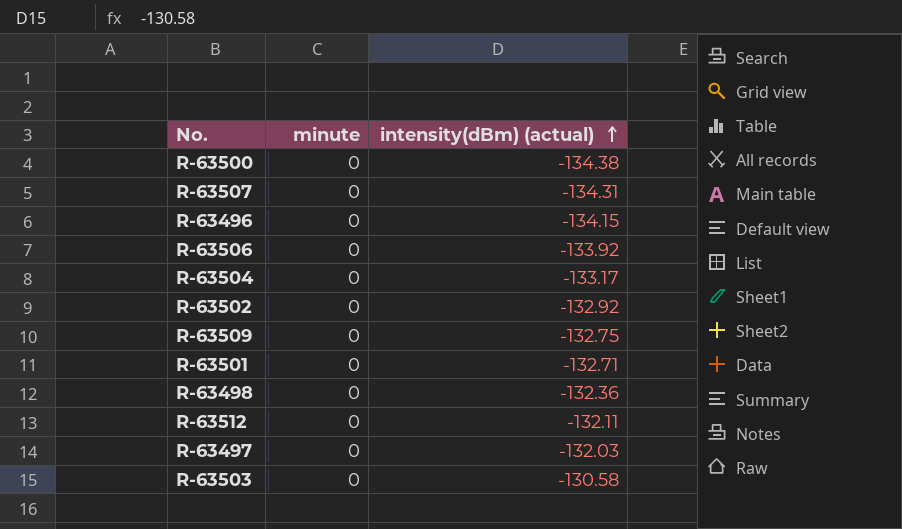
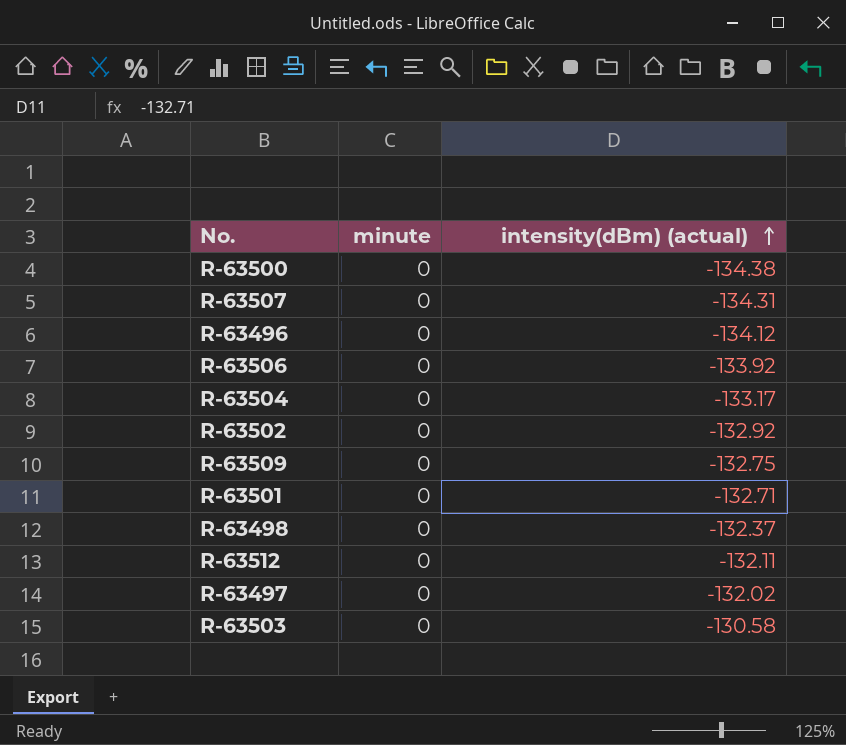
R-63496 | intensity(dBm) (actual): -134.15 -> -134.12
R-63498 | intensity(dBm) (actual): -132.36 -> -132.37
R-63497 | intensity(dBm) (actual): -132.03 -> -132.02

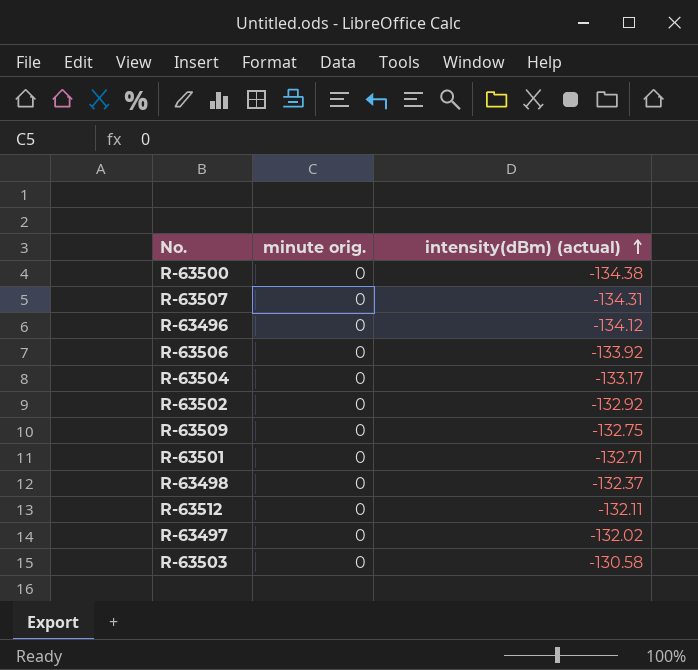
column name: minute -> minute orig.

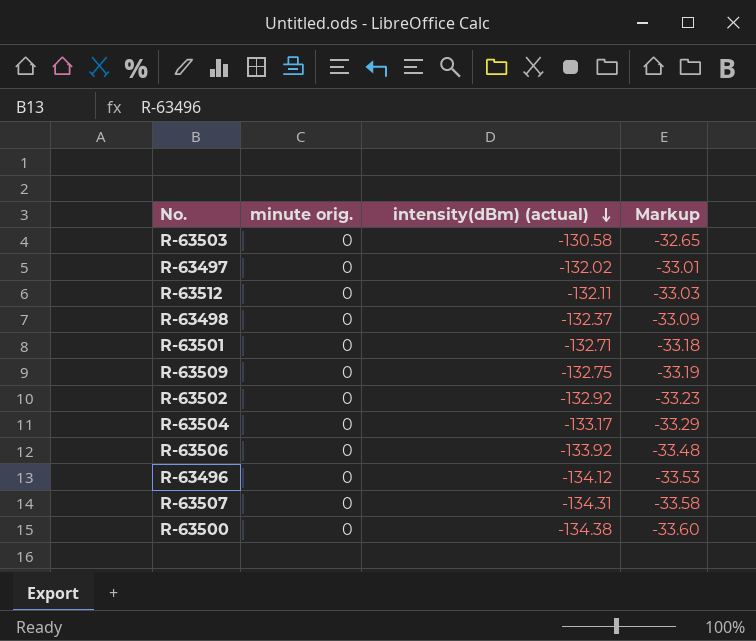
row order: intensity(dBm) (actual) ascending -> intensity(dBm) (actual) descending
column Markup | formula: none -> [intensity(dBm) (actual)] * 0.25

